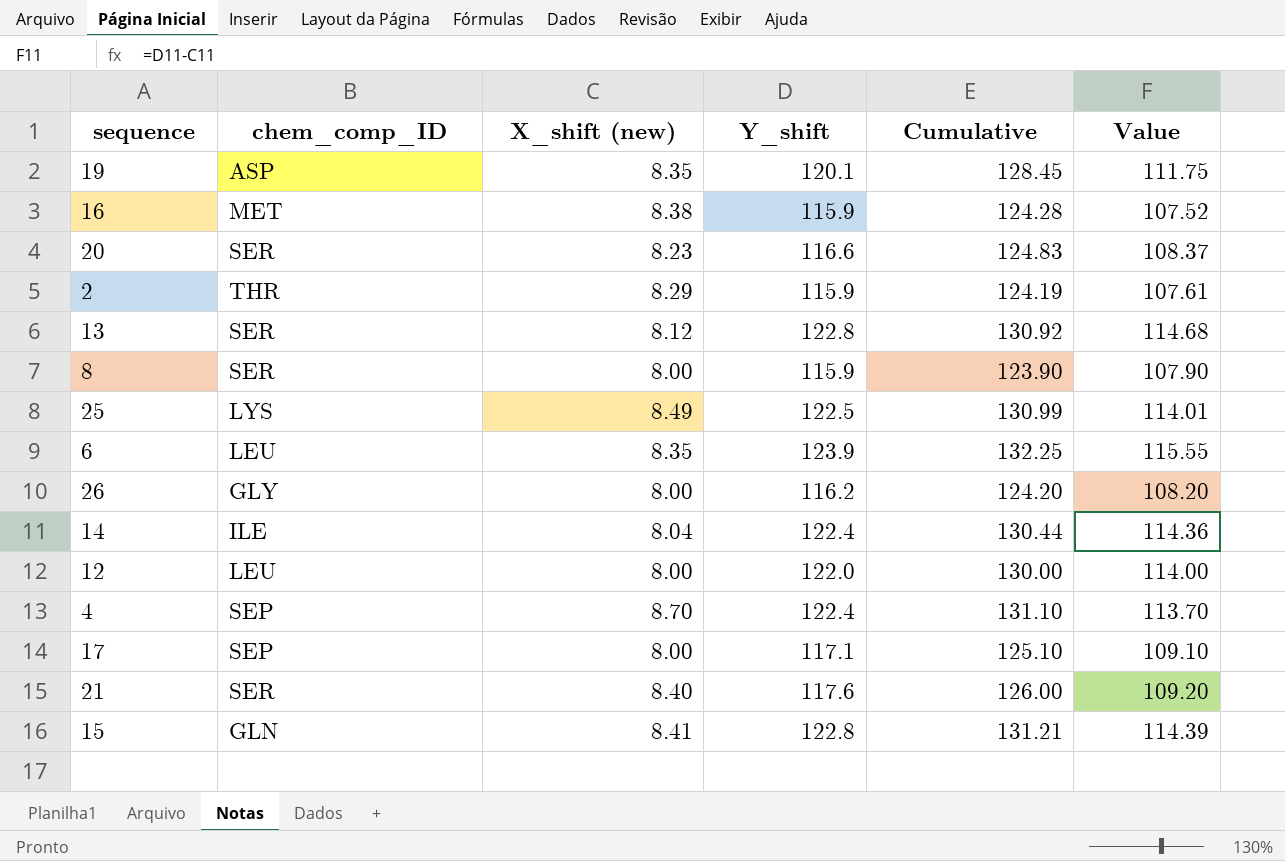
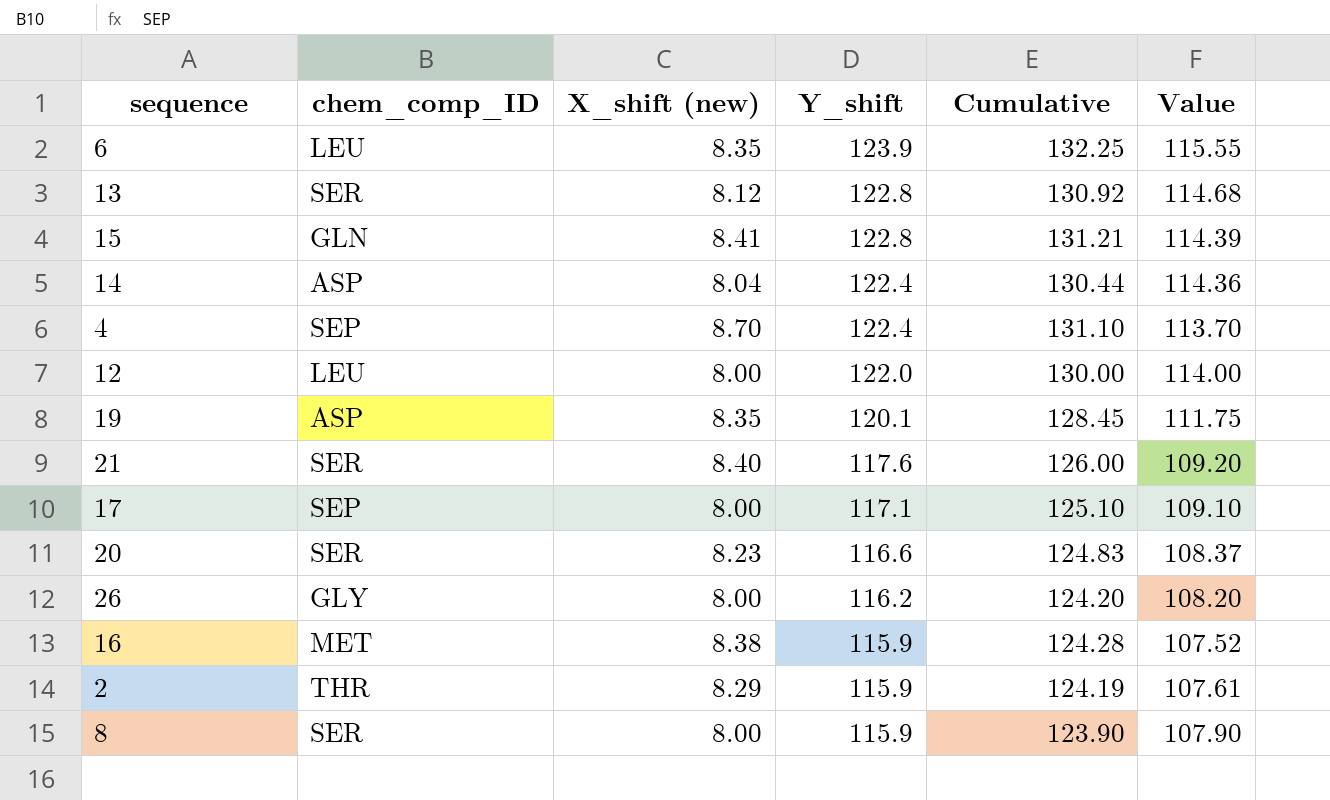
row order: none -> Y_shift descending
row 25: LYS | 8.49 | 122.5 | 130.99 | 114.01 -> none
14 | chem_comp_ID: ILE -> ASP

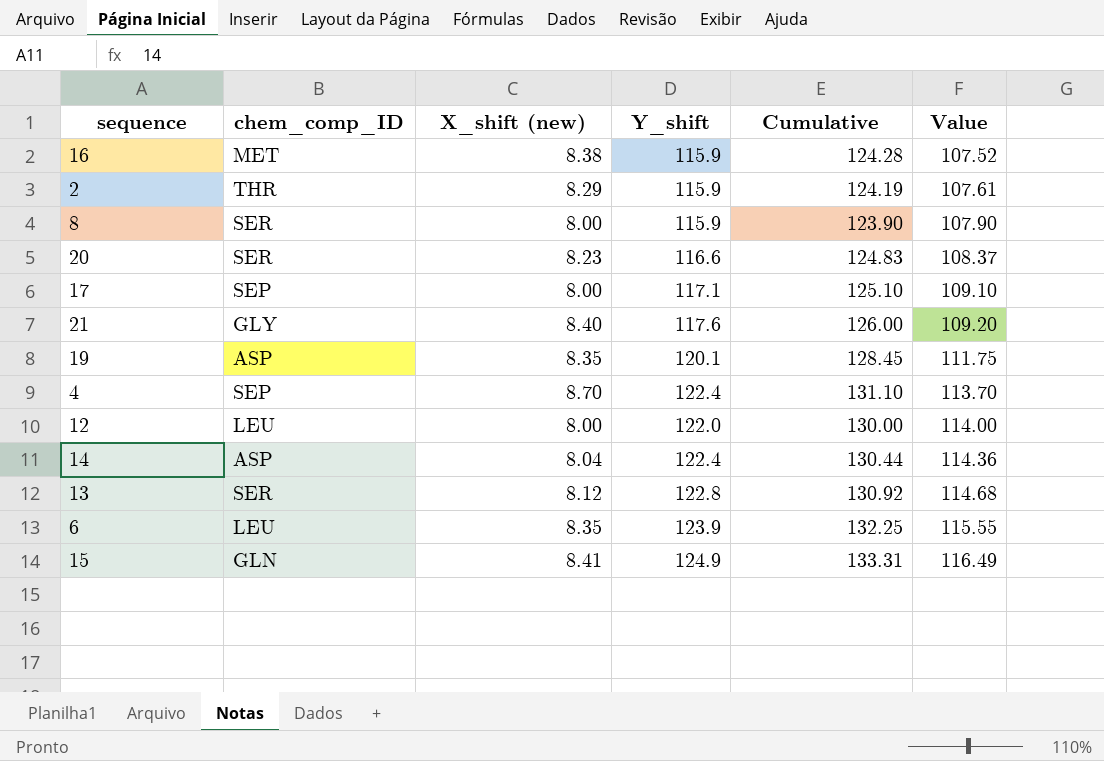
row order: Y_shift descending -> Value ascending
row 26: GLY | 8.00 | 116.2 | 124.20 | 108.20 -> none
21 | chem_comp_ID: SER -> GLY
15 | Y_shift: 122.8 -> 124.9
15 | Cumulative: 131.21 -> 133.31
15 | Value: 114.39 -> 116.49

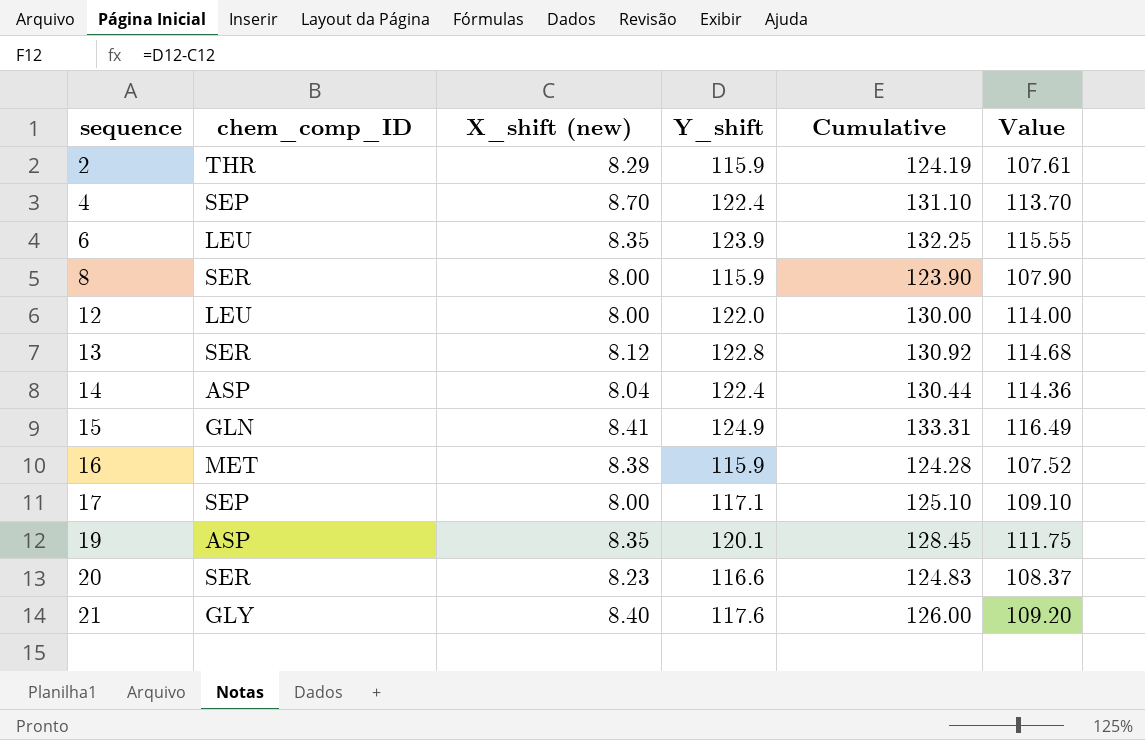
row order: Value ascending -> sequence ascending

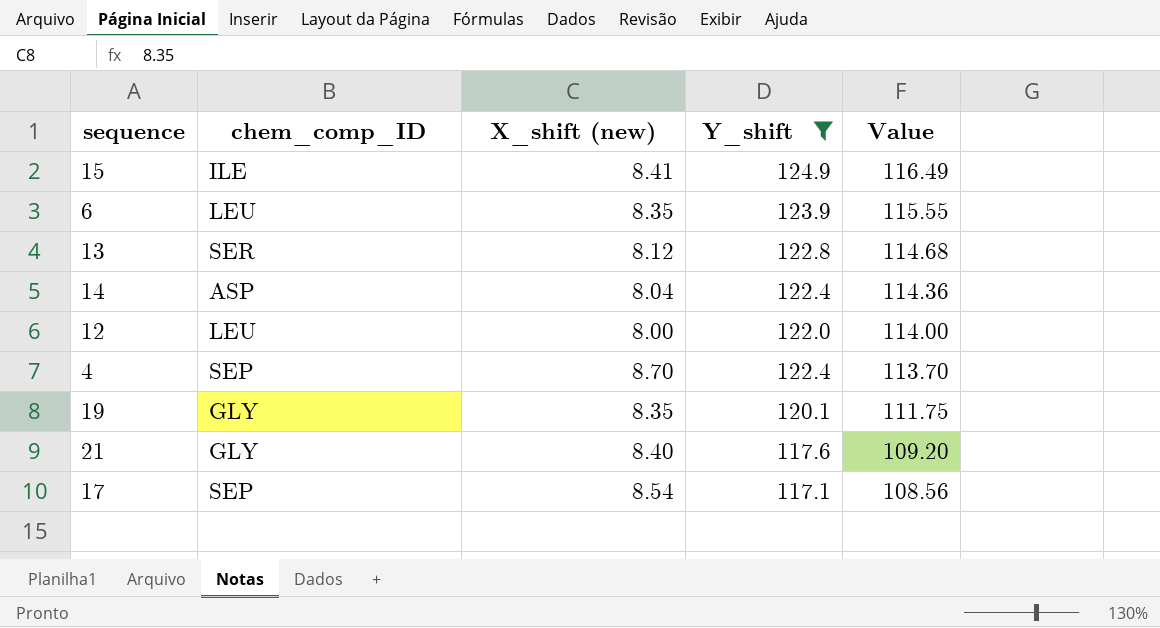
filter: none -> Y_shift >= 117.1
row order: sequence ascending -> Value descending
column Cumulative | formula: [X_shift (new)] + [Y_shift] -> none
15 | chem_comp_ID: GLN -> ILE
19 | chem_comp_ID: ASP -> GLY
17 | X_shift (new): 8.00 -> 8.54
17 | Value: 109.10 -> 108.56

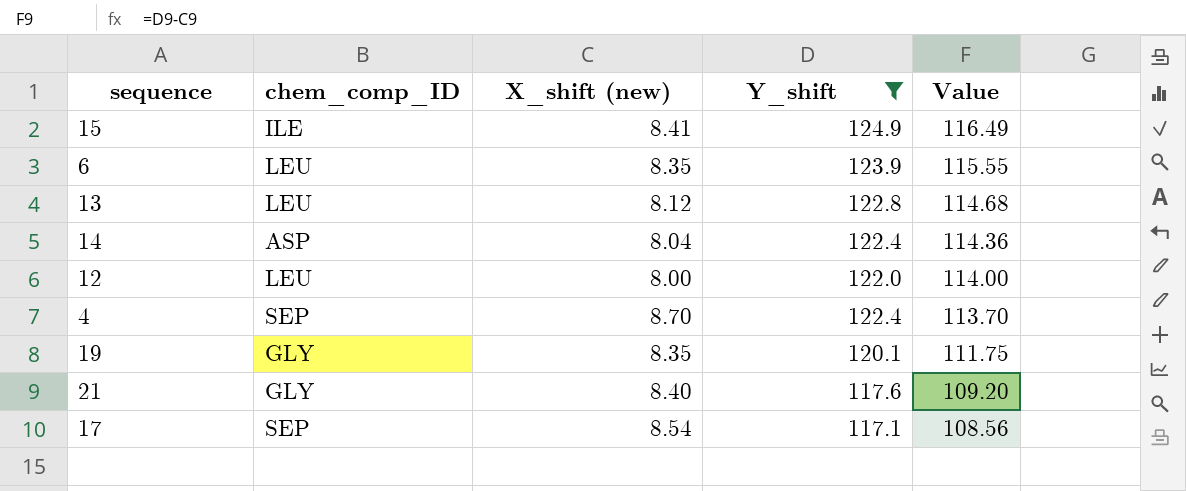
13 | chem_comp_ID: SER -> LEU

